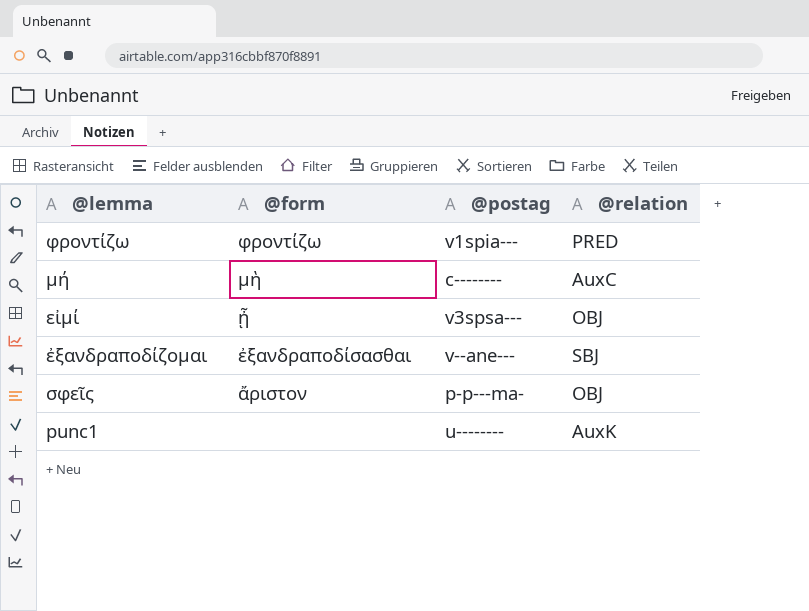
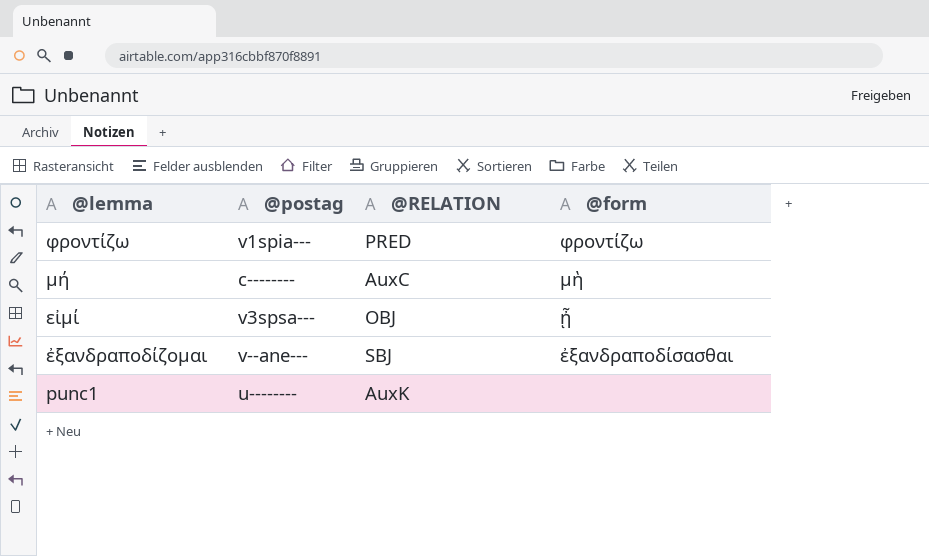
column name: @relation -> @RELATION
column @form | position: 2 -> 4
row σφεῖς: ἄριστον | p-p---ma- | OBJ -> none

